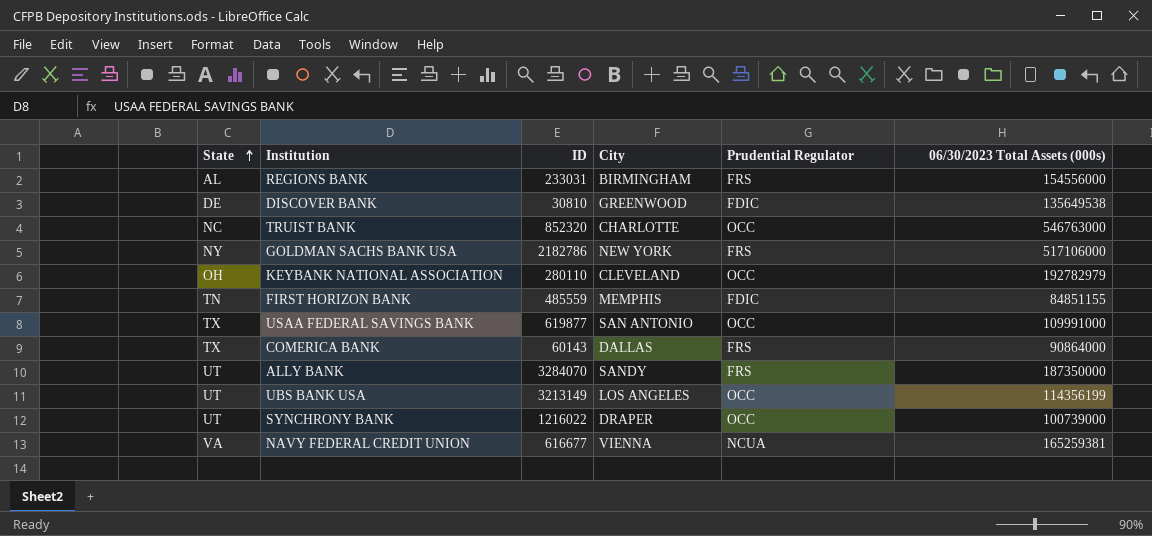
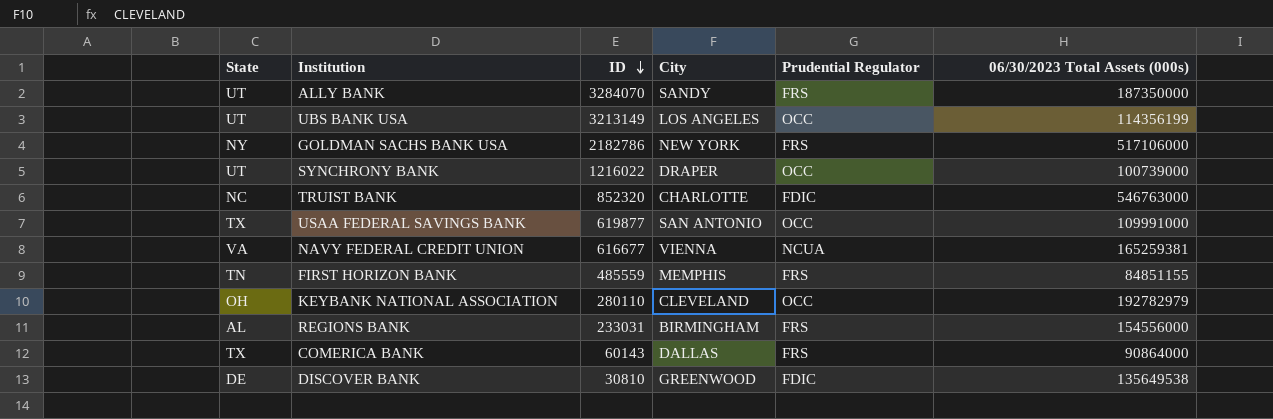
row order: State ascending -> ID descending
TRUIST BANK | Prudential Regulator: OCC -> FDIC
FIRST HORIZON BANK | Prudential Regulator: FDIC -> FRS

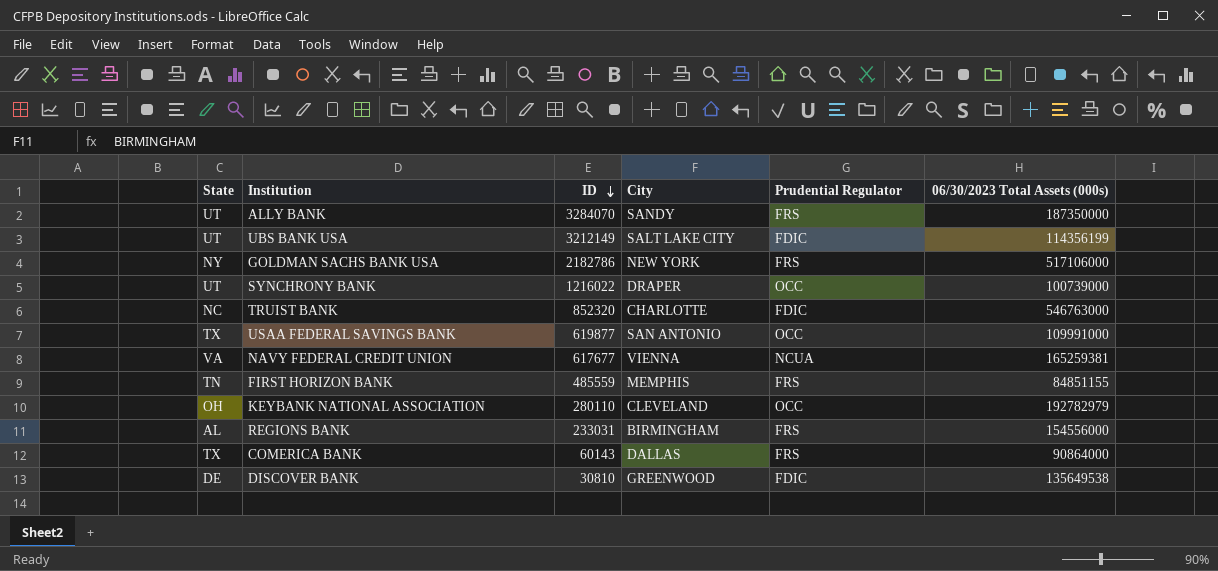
UBS BANK USA | ID: 3213149 -> 3212149
UBS BANK USA | City: LOS ANGELES -> SALT LAKE CITY
UBS BANK USA | Prudential Regulator: OCC -> FDIC
NAVY FEDERAL CREDIT UNION | ID: 616677 -> 617677

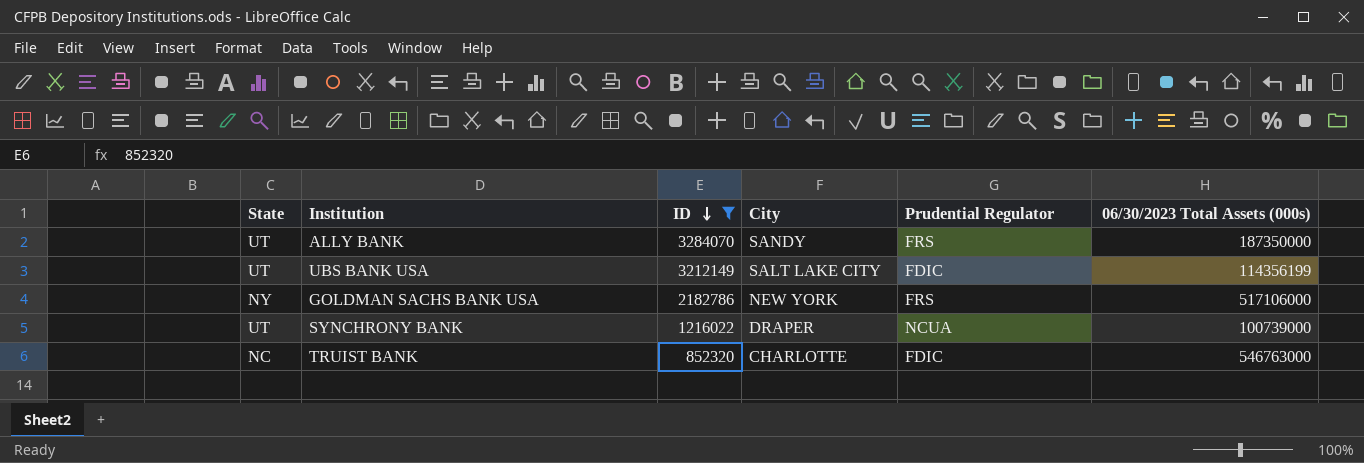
filter: none -> ID >= 852320
SYNCHRONY BANK | Prudential Regulator: OCC -> NCUA

